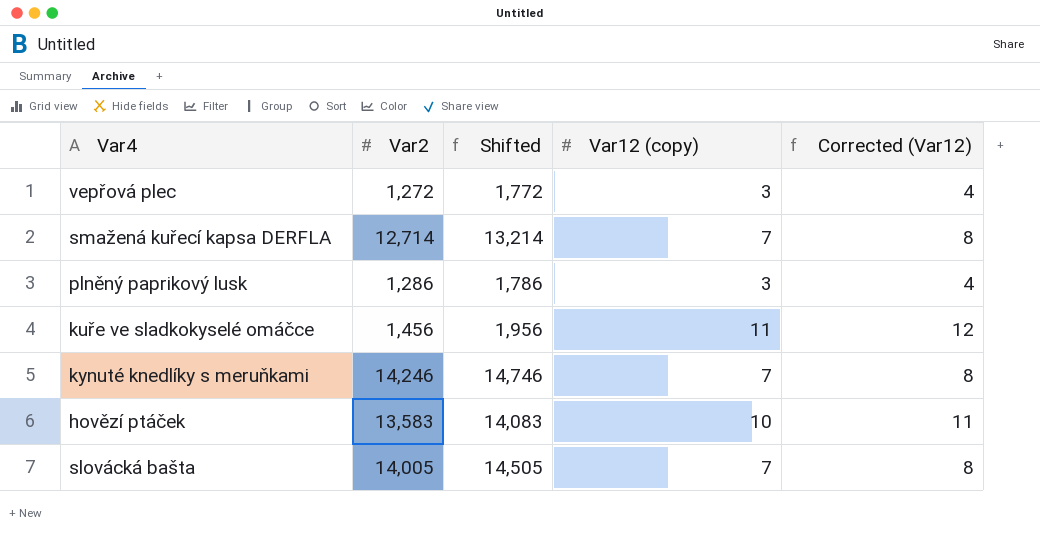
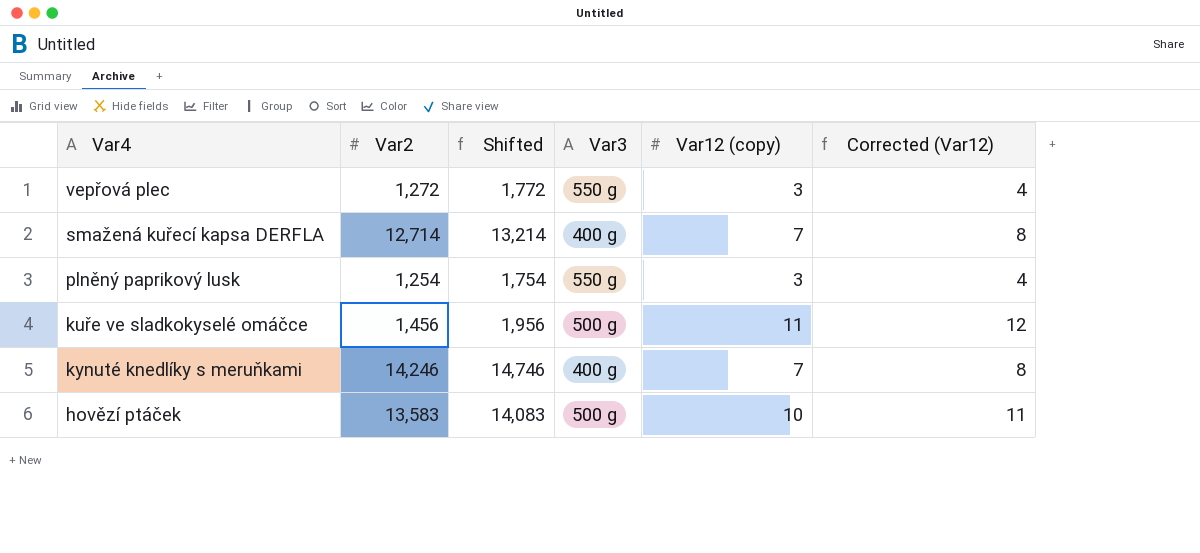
column Var3 | position: none -> 4
row slovácká bašta: 14,005 | 14,505 | 7 | 8 -> none
plněný paprikový lusk | Var2: 1,286 -> 1,254
plněný paprikový lusk | Shifted: 1,786 -> 1,754

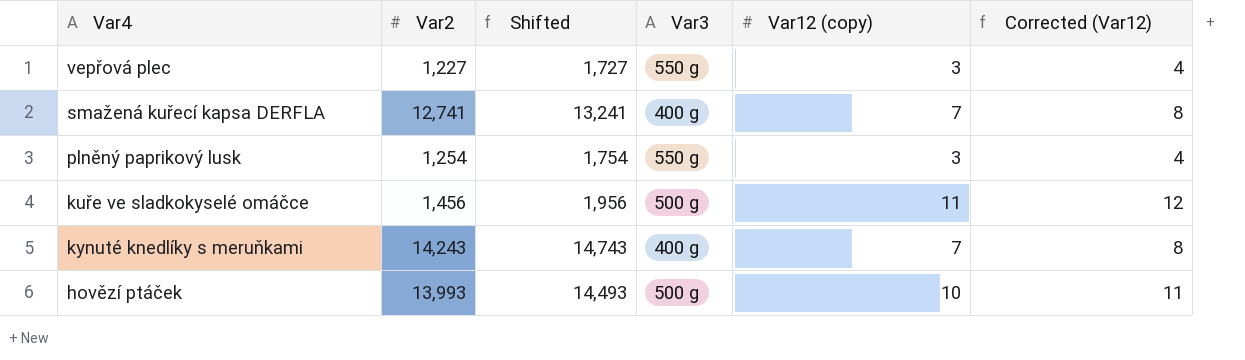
vepřová plec | Var2: 1,272 -> 1,227
vepřová plec | Shifted: 1,772 -> 1,727
smažená kuřecí kapsa DERFLA | Var2: 12,714 -> 12,741
smažená kuřecí kapsa DERFLA | Shifted: 13,214 -> 13,241
kynuté knedlíky s meruňkami | Var2: 14,246 -> 14,243
kynuté knedlíky s meruňkami | Shifted: 14,746 -> 14,743
hovězí ptáček | Var2: 13,583 -> 13,993
hovězí ptáček | Shifted: 14,083 -> 14,493

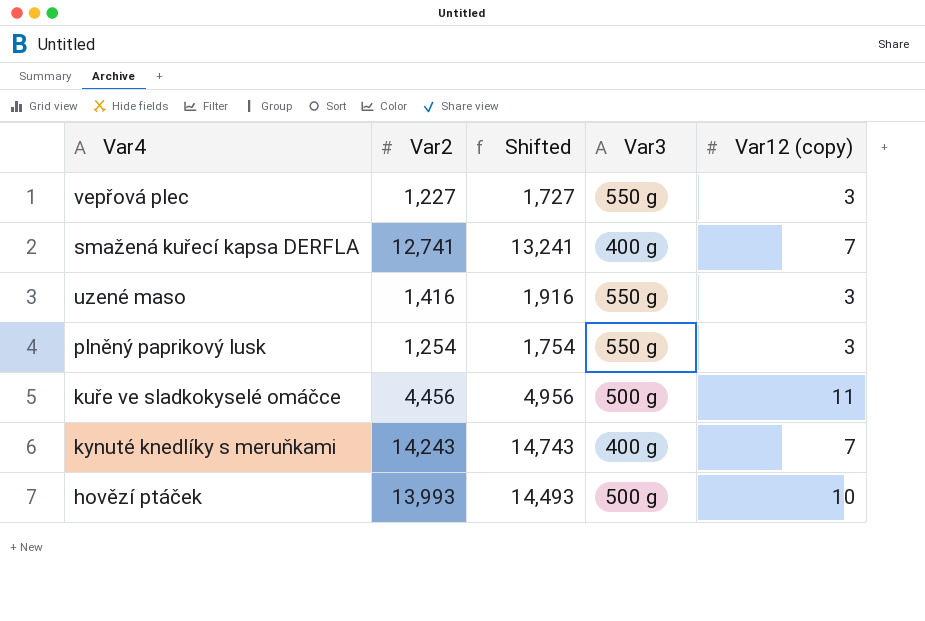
column Corrected (Var12) | formula: [Var12 (copy)] + 1 -> none
row uzené maso: none -> 1,416 | 1,916 | 550 g | 3
kuře ve sladkokyselé omáčce | Var2: 1,456 -> 4,456
kuře ve sladkokyselé omáčce | Shifted: 1,956 -> 4,956

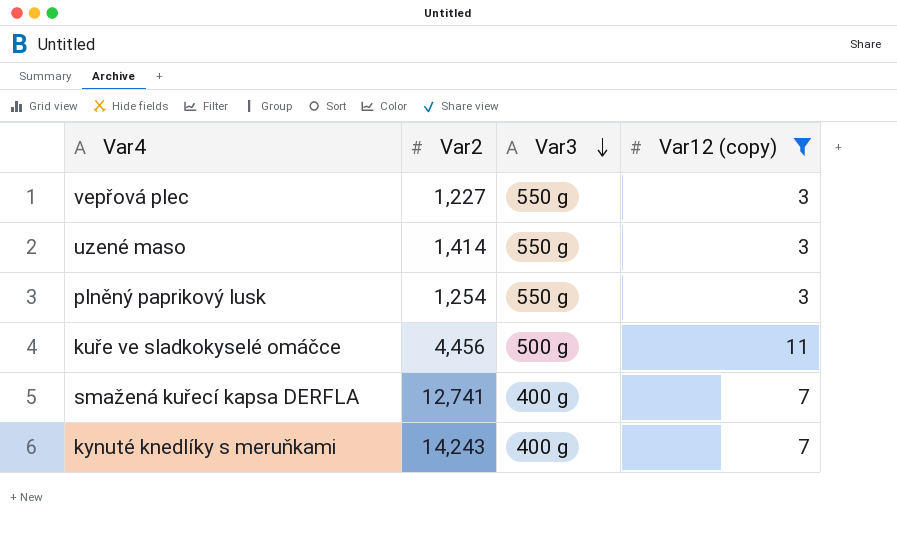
filter: none -> Var12 (copy) != 10
row order: none -> Var3 descending
column Shifted | formula: [Var2] + 500 -> none
uzené maso | Var2: 1,416 -> 1,414

